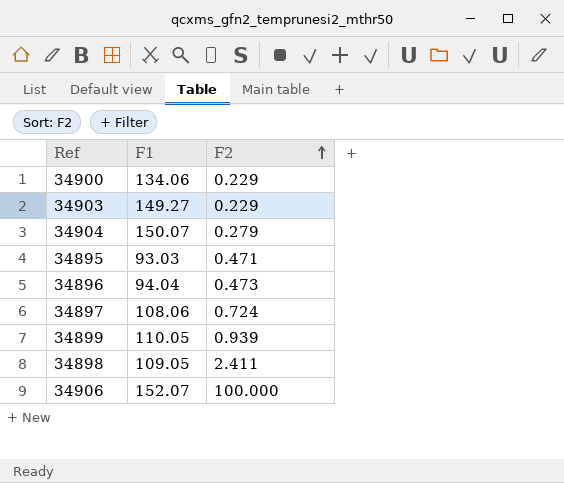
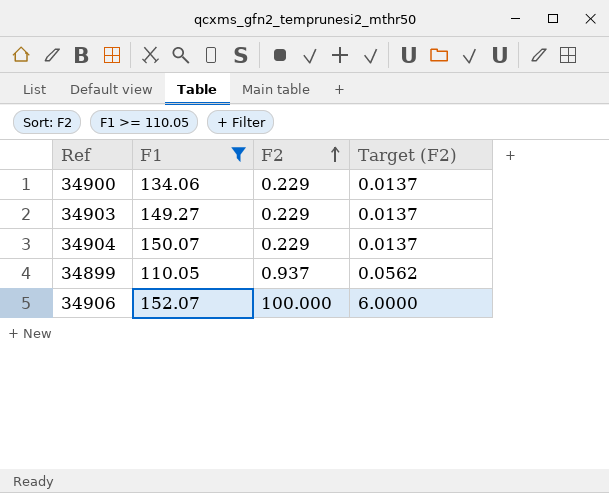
filter: none -> F1 >= 110.05
column Target (F2) | formula: none -> [F2] * 0.06
34904 | F2: 0.279 -> 0.229
34899 | F2: 0.939 -> 0.937

